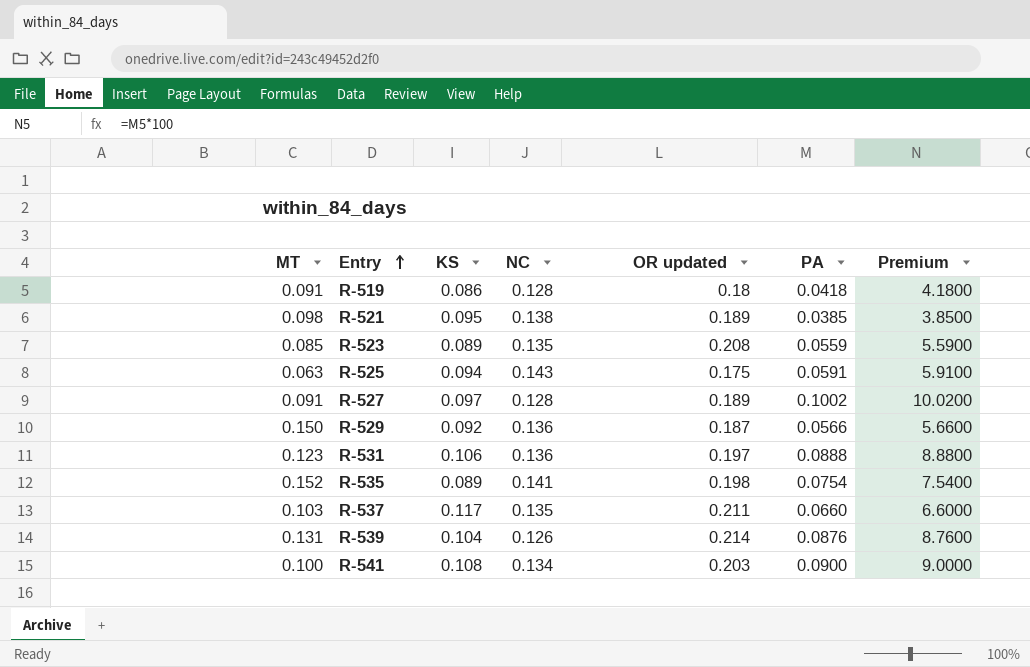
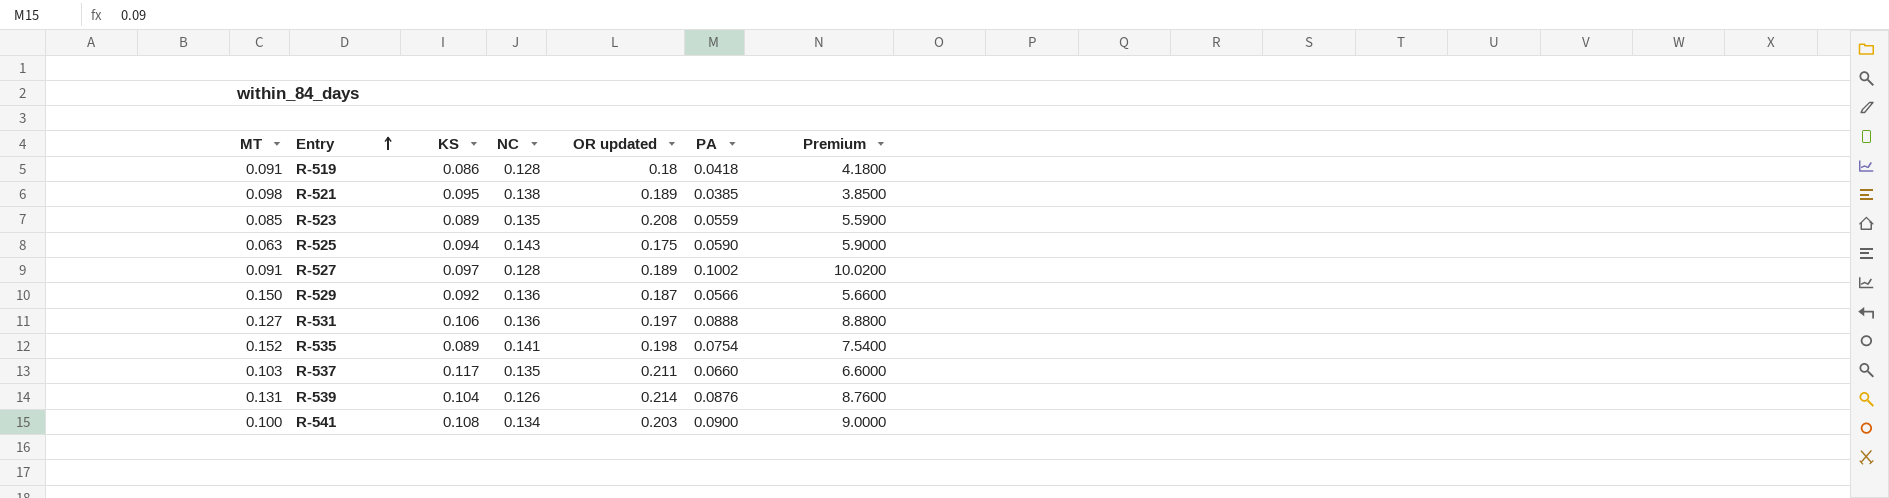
R-525 | PA: 0.0591 -> 0.0590
R-525 | Premium: 5.9100 -> 5.9000
R-531 | MT: 0.123 -> 0.127

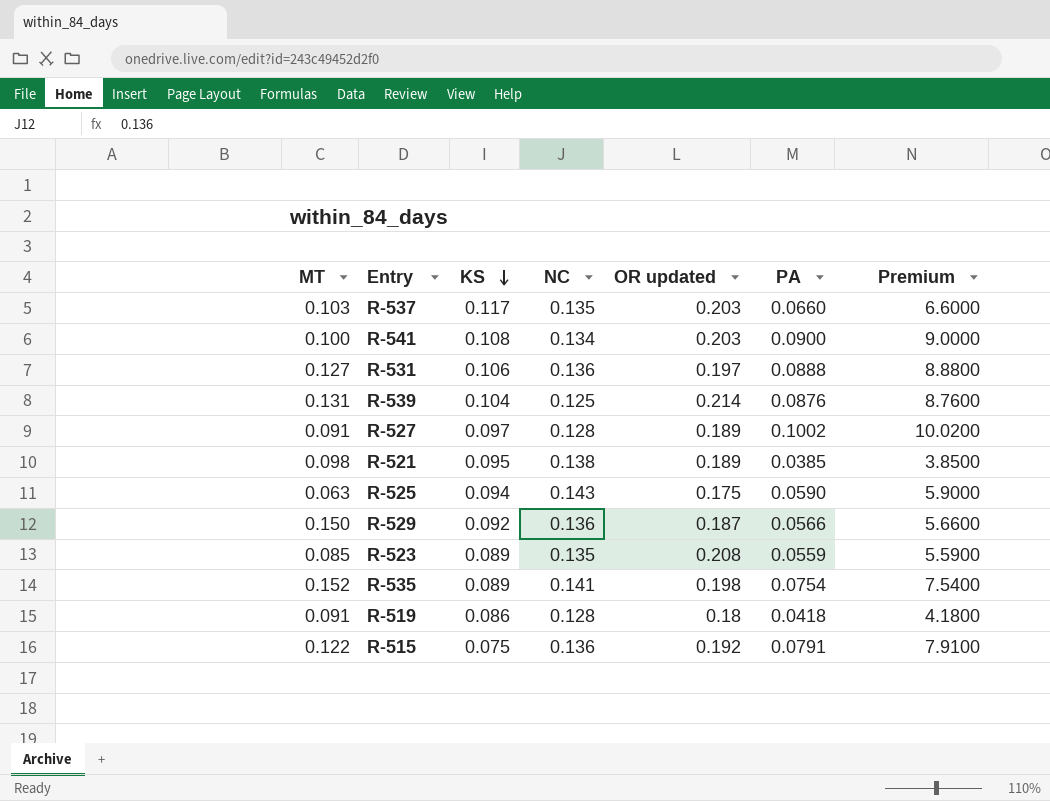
row order: Entry ascending -> KS descending
R-537 | OR updated: 0.211 -> 0.203
R-539 | NC: 0.126 -> 0.125
row R-515: none -> 0.122 | 0.075 | 0.136 | 0.192 | 0.0791 | 7.9100

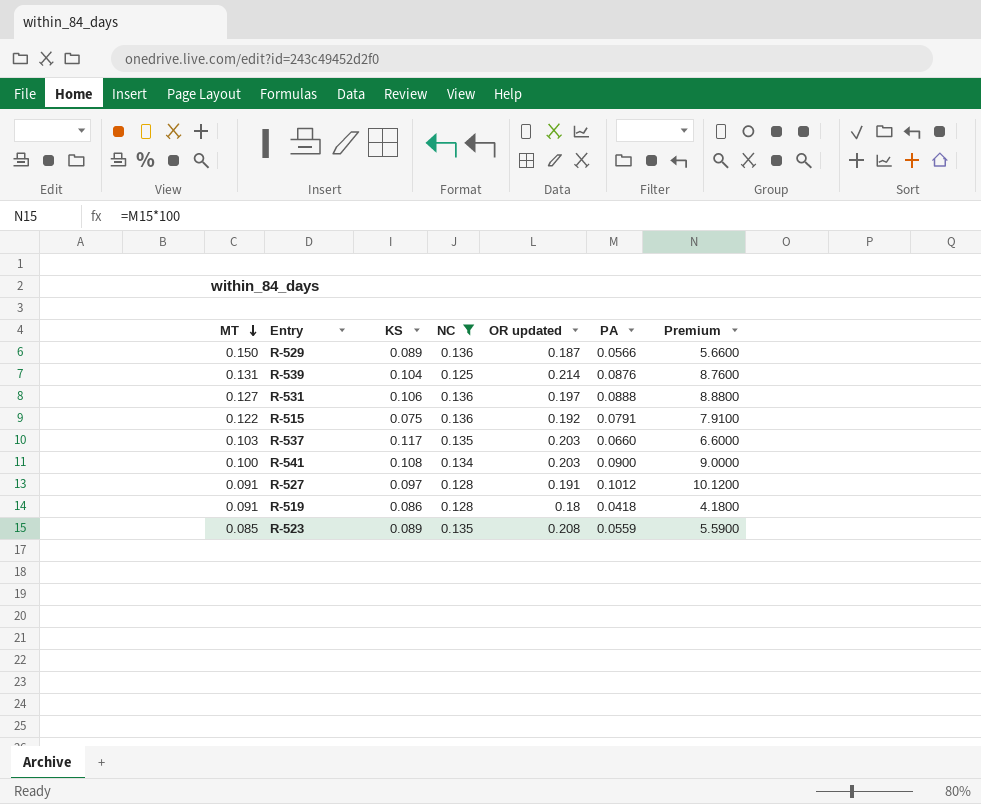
filter: none -> NC <= 0.136
row order: KS descending -> MT descending
R-529 | KS: 0.092 -> 0.089
R-527 | OR updated: 0.189 -> 0.191
R-527 | PA: 0.1002 -> 0.1012
R-527 | Premium: 10.0200 -> 10.1200

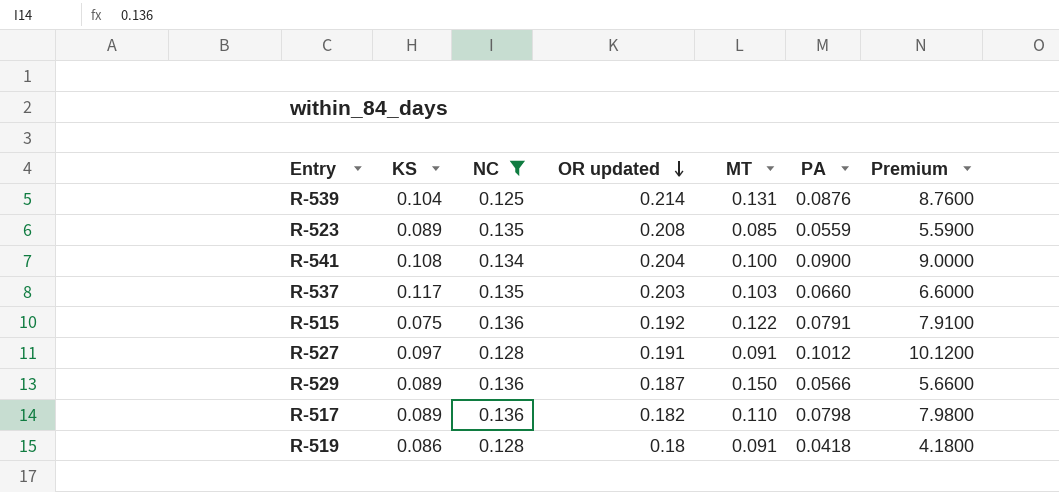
row order: MT descending -> OR updated descending
column MT | position: 1 -> 5
row R-531: 0.127 | 0.106 | 0.136 | 0.197 | 0.0888 | 8.8800 -> none
R-541 | OR updated: 0.203 -> 0.204
row R-517: none -> 0.089 | 0.136 | 0.182 | 0.110 | 0.0798 | 7.9800

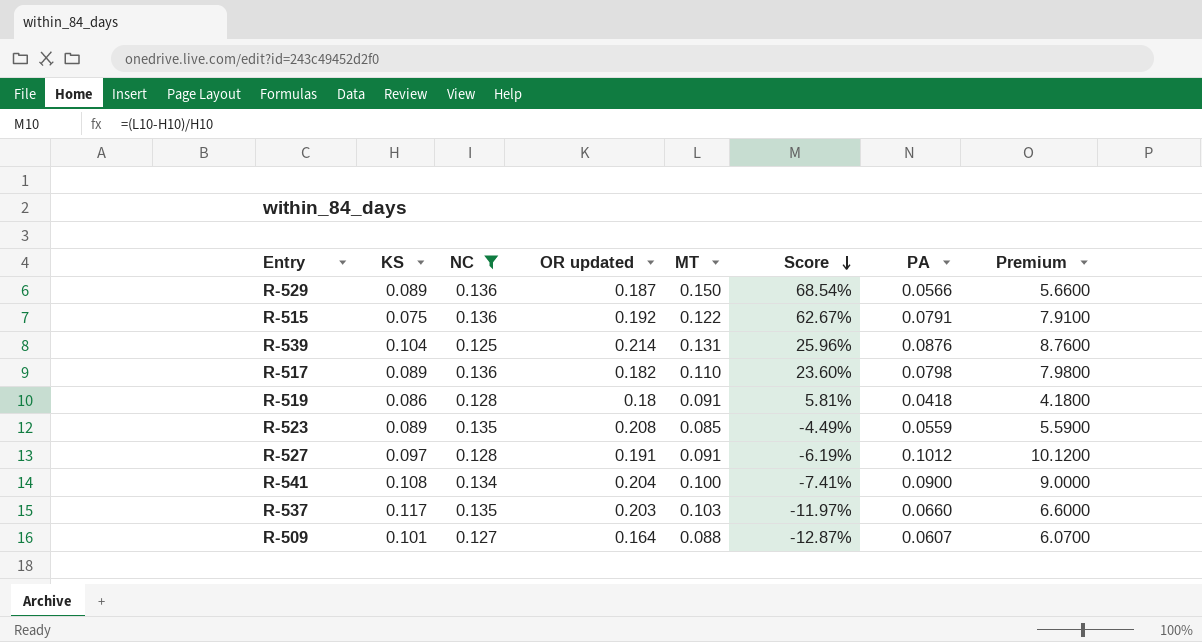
row order: OR updated descending -> Score descending
column Score | formula: none -> ([MT] - [KS]) / [KS]
row R-509: none -> 0.101 | 0.127 | 0.164 | 0.088 | -12.87% | 0.0607 | 6.0700

